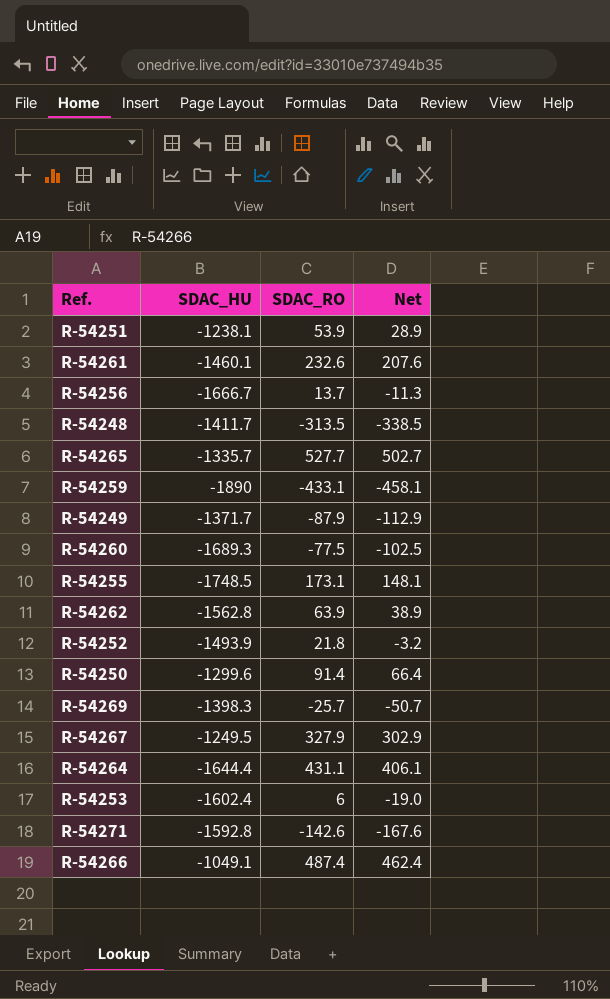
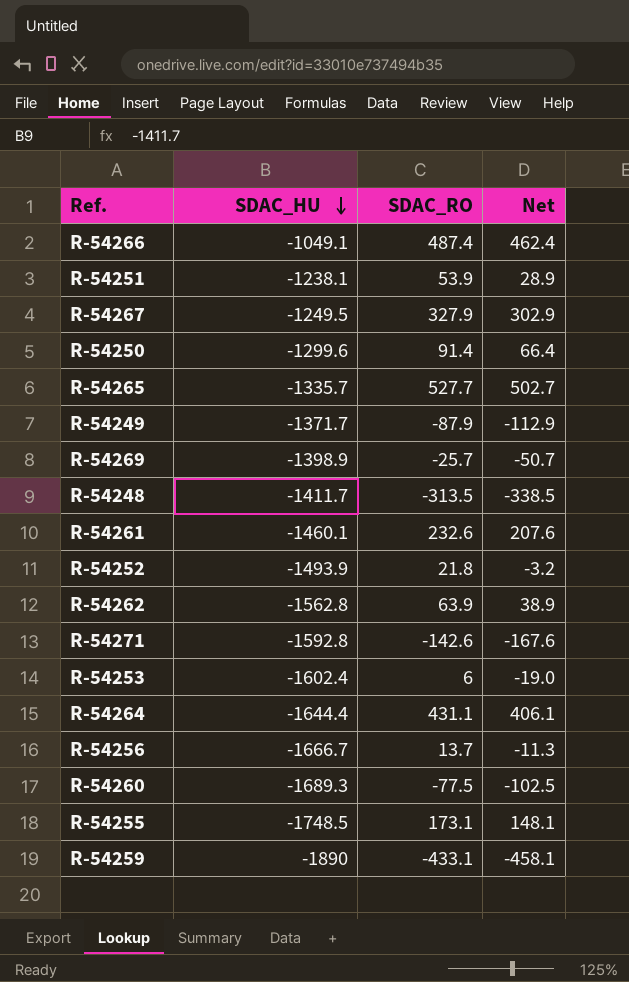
row order: none -> SDAC_HU descending
R-54269 | SDAC_HU: -1398.3 -> -1398.9

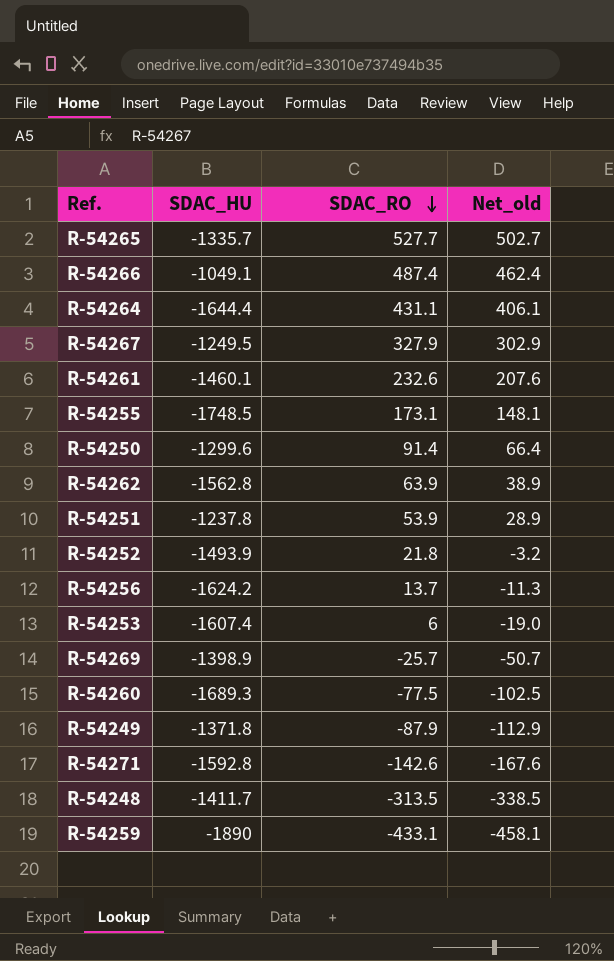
row order: SDAC_HU descending -> SDAC_RO descending
column name: Net -> Net_old
R-54251 | SDAC_HU: -1238.1 -> -1237.8
R-54256 | SDAC_HU: -1666.7 -> -1624.2
R-54253 | SDAC_HU: -1602.4 -> -1607.4
R-54249 | SDAC_HU: -1371.7 -> -1371.8

